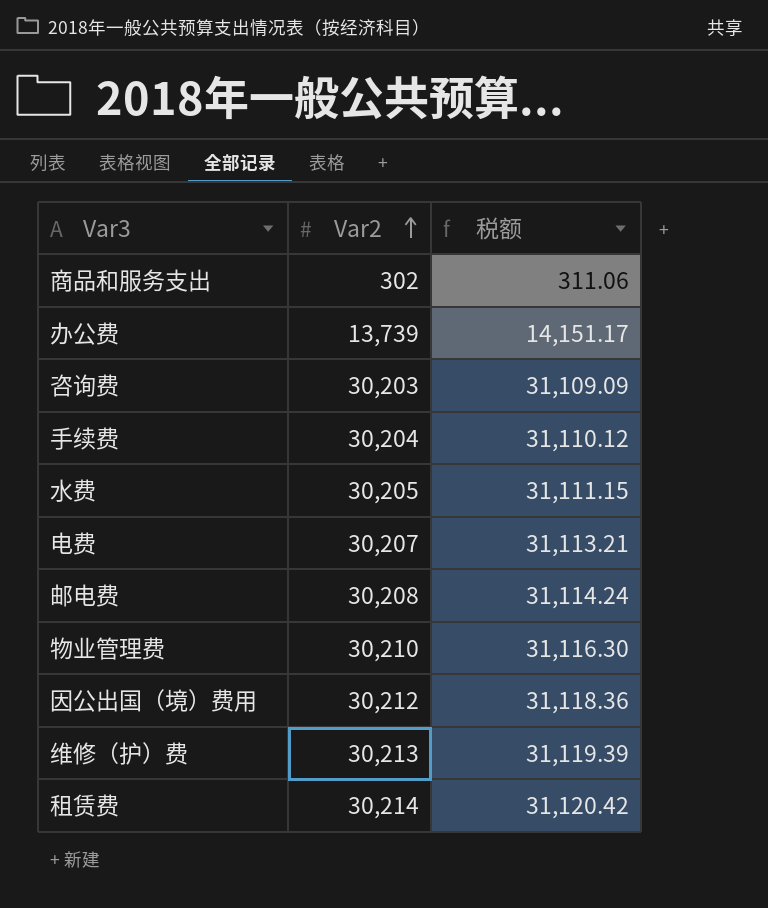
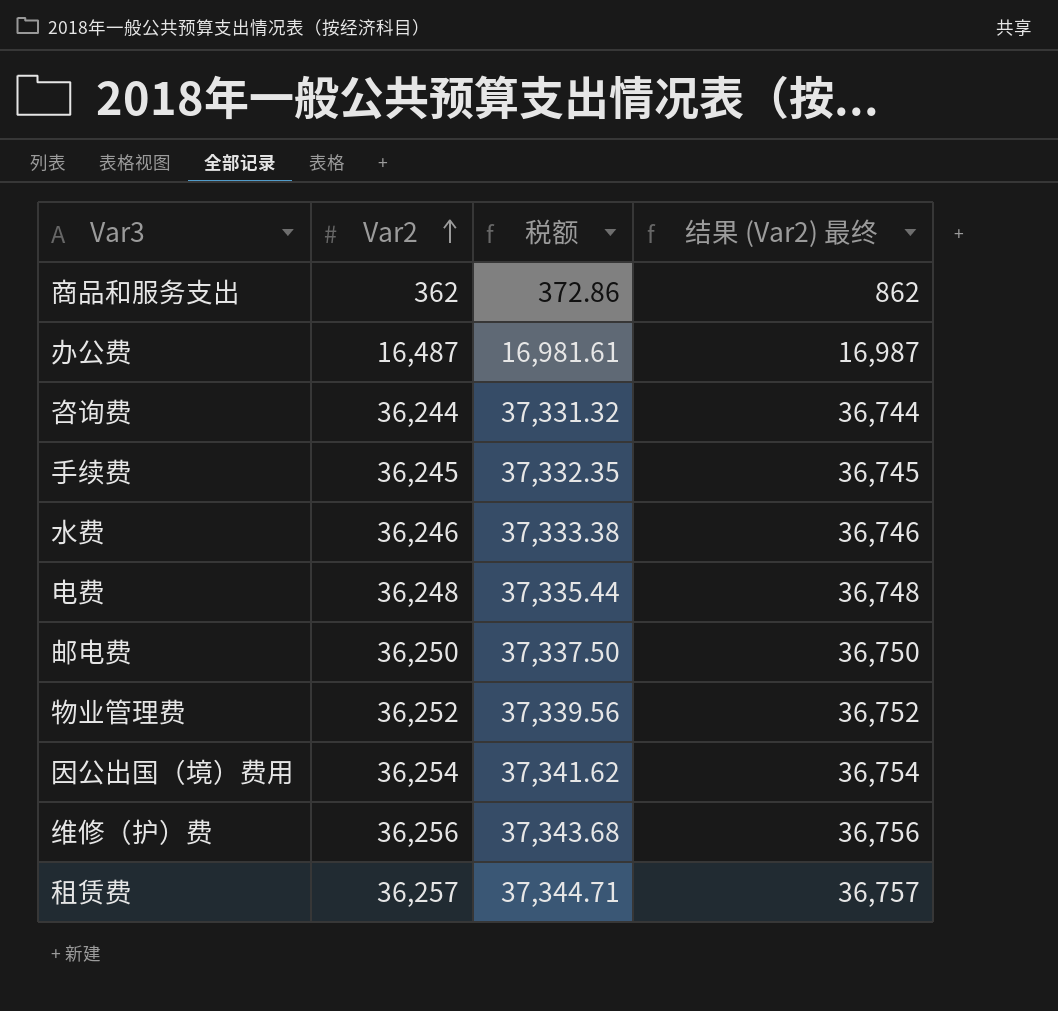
column 结果 (Var2) 最终 | formula: none -> [Var2] + 500
商品和服务支出 | Var2: 302 -> 362
商品和服务支出 | 税额: 311.06 -> 372.86
办公费 | Var2: 13,739 -> 16,487
办公费 | 税额: 14,151.17 -> 16,981.61
咨询费 | Var2: 30,203 -> 36,244
咨询费 | 税额: 31,109.09 -> 37,331.32
手续费 | Var2: 30,204 -> 36,245
手续费 | 税额: 31,110.12 -> 37,332.35
水费 | Var2: 30,205 -> 36,246
水费 | 税额: 31,111.15 -> 37,333.38
电费 | Var2: 30,207 -> 36,248
电费 | 税额: 31,113.21 -> 37,335.44
邮电费 | Var2: 30,208 -> 36,250
邮电费 | 税额: 31,114.24 -> 37,337.50
物业管理费 | Var2: 30,210 -> 36,252
物业管理费 | 税额: 31,116.30 -> 37,339.56
因公出国（境）费用 | Var2: 30,212 -> 36,254
因公出国（境）费用 | 税额: 31,118.36 -> 37,341.62
维修（护）费 | Var2: 30,213 -> 36,256
维修（护）费 | 税额: 31,119.39 -> 37,343.68
租赁费 | Var2: 30,214 -> 36,257
租赁费 | 税额: 31,120.42 -> 37,344.71

